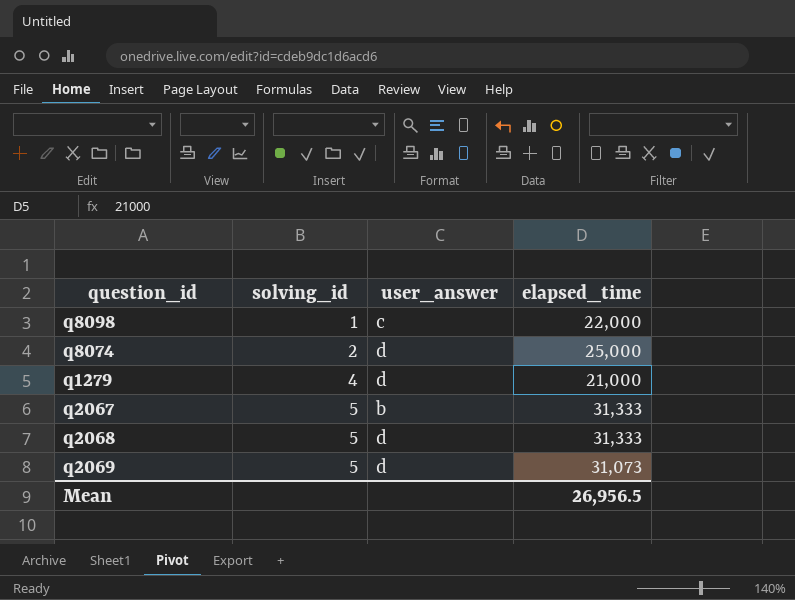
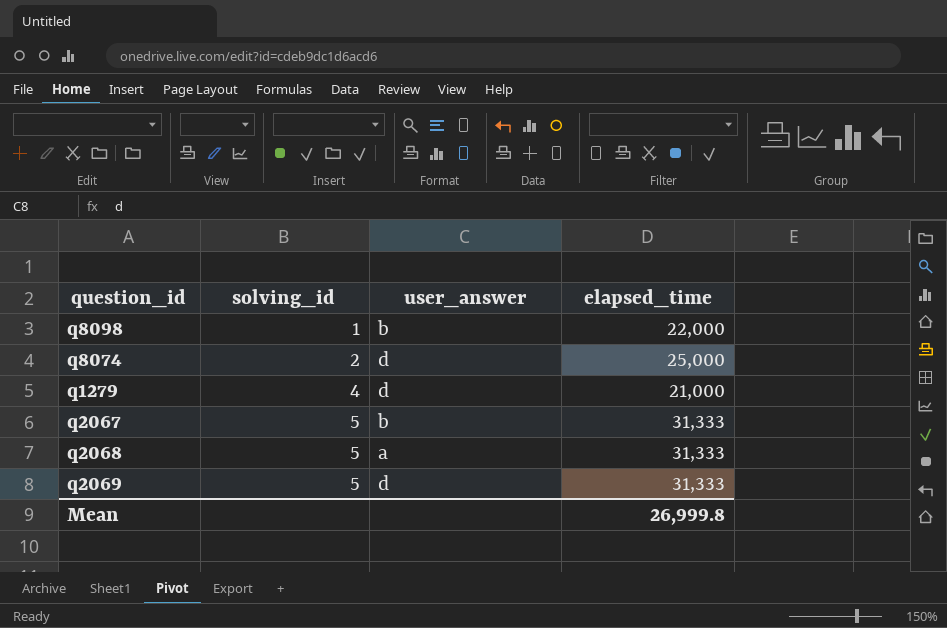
q8098 | user_answer: c -> b
q2068 | user_answer: d -> a
q2069 | elapsed_time: 31,073 -> 31,333
Mean | elapsed_time: 26,956.5 -> 26,999.8

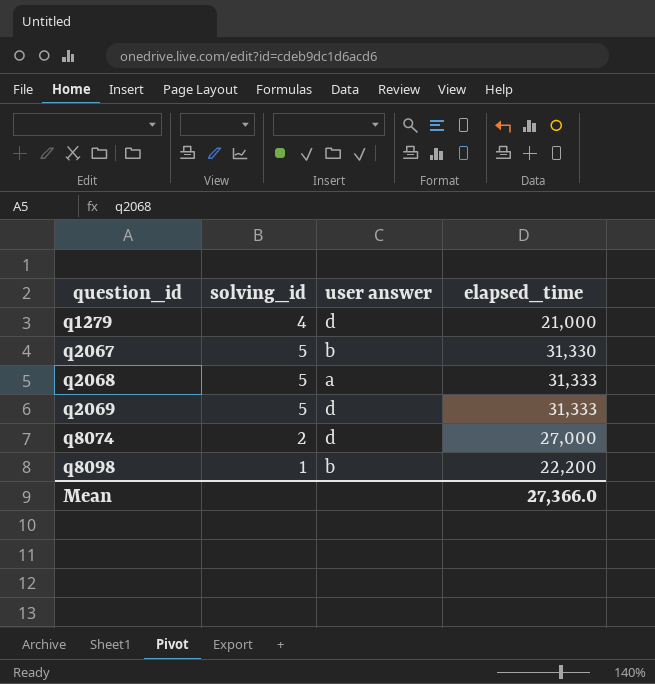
row order: solving_id ascending -> question_id ascending
column name: user_answer -> user answer
q2067 | elapsed_time: 31,333 -> 31,330
q8074 | elapsed_time: 25,000 -> 27,000
q8098 | elapsed_time: 22,000 -> 22,200
Mean | elapsed_time: 26,999.8 -> 27,366.0

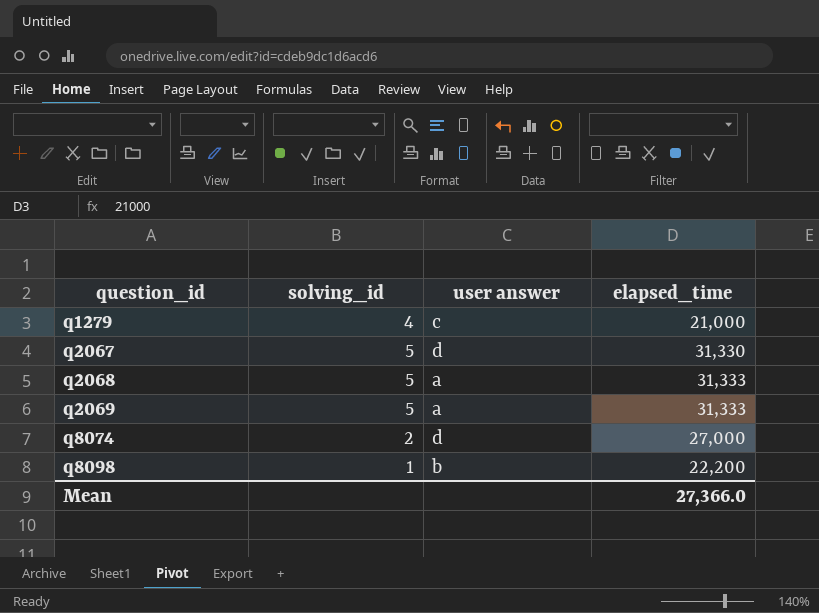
q1279 | user answer: d -> c
q2067 | user answer: b -> d
q2069 | user answer: d -> a

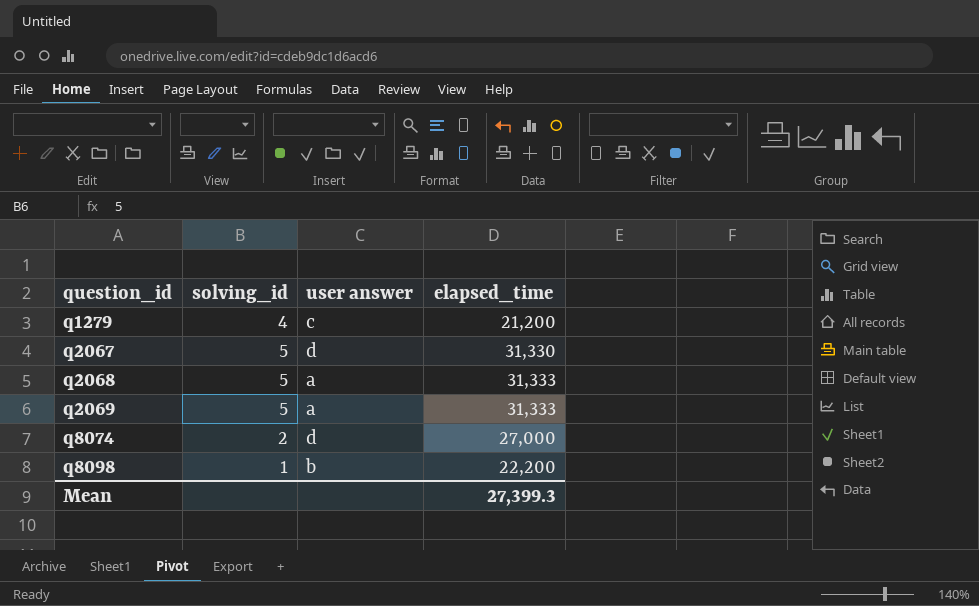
q1279 | elapsed_time: 21,000 -> 21,200
Mean | elapsed_time: 27,366.0 -> 27,399.3

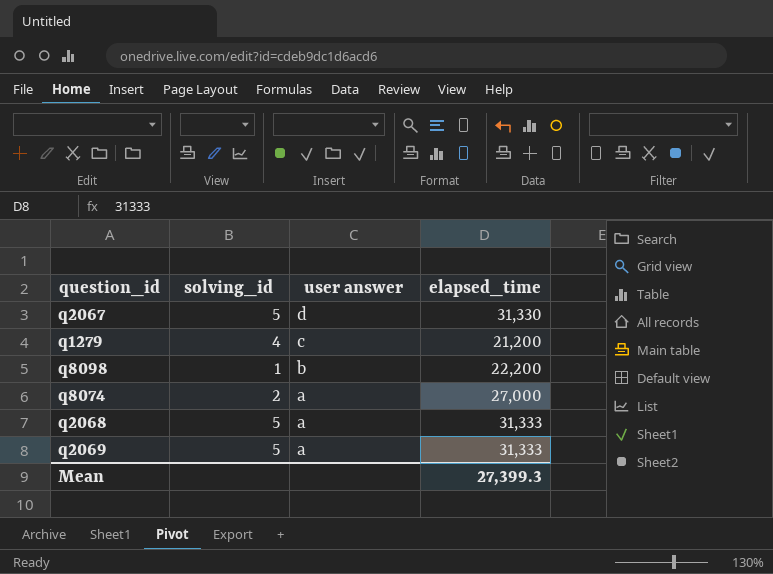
row order: question_id ascending -> user answer descending
q8074 | user answer: d -> a

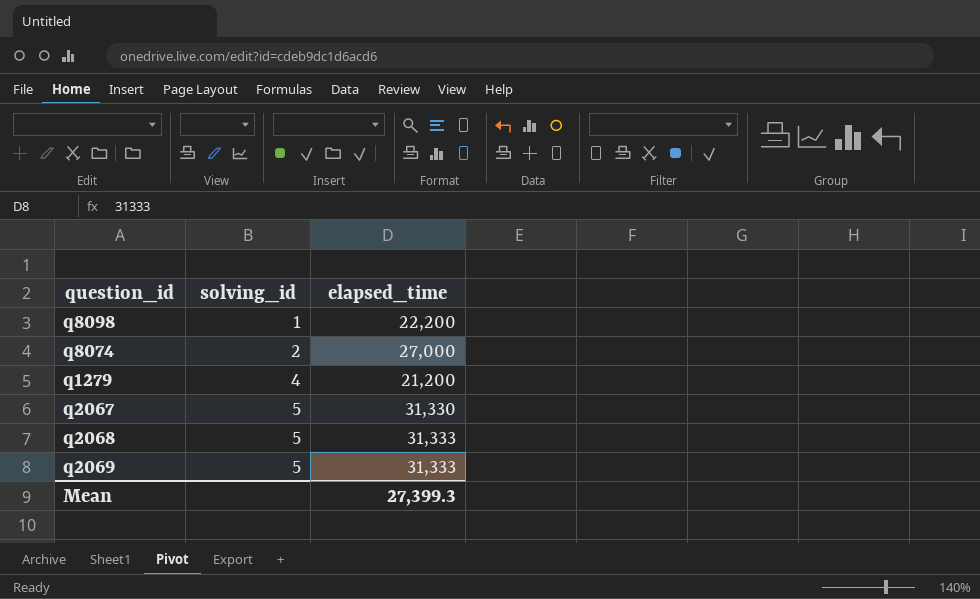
row order: user answer descending -> solving_id ascending
column user answer | position: 3 -> none

